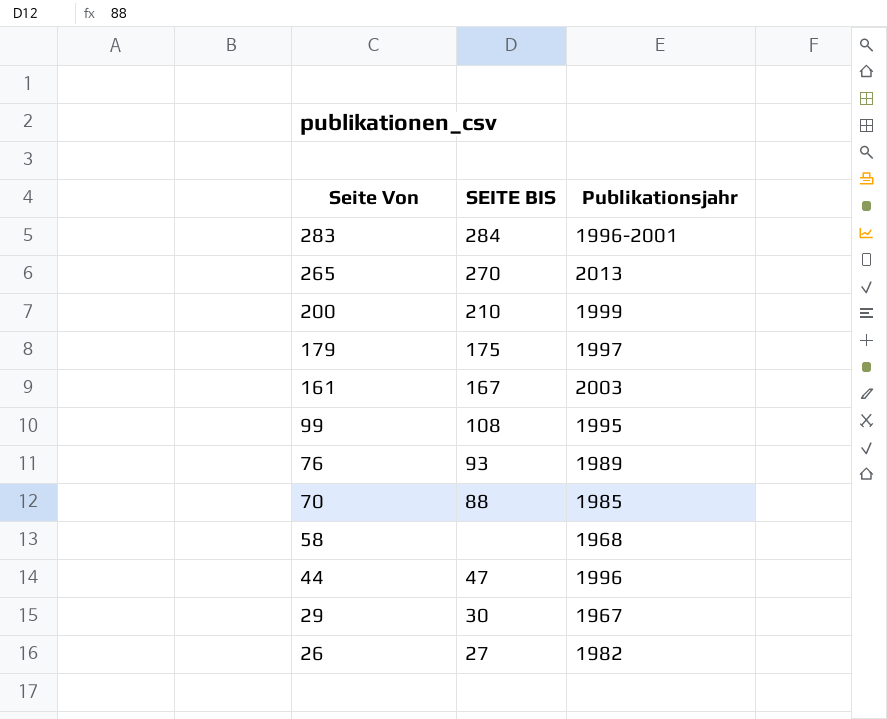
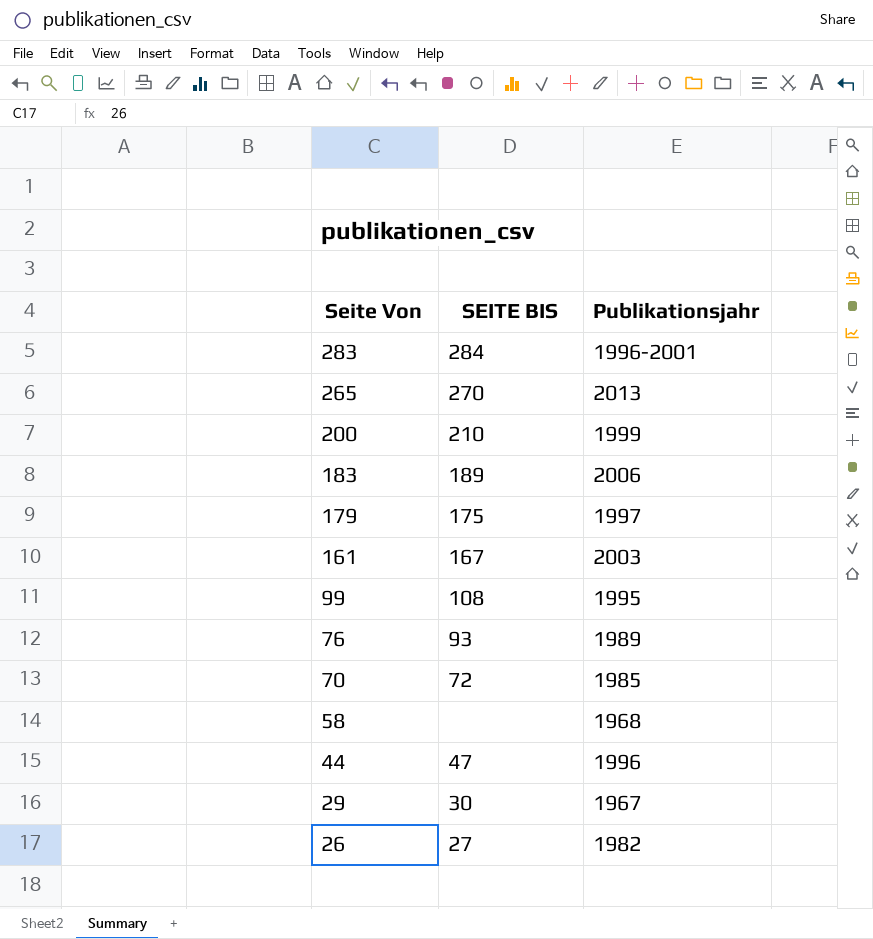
row 183: none -> 189 | 2006
70 | SEITE BIS: 88 -> 72

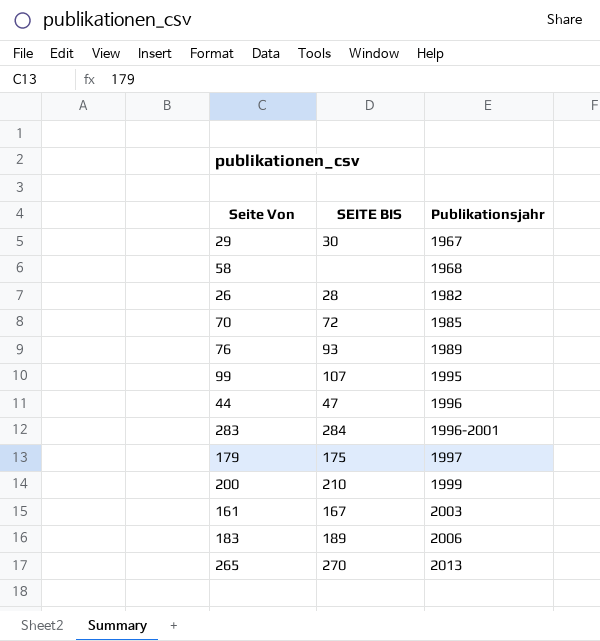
row order: Seite Von descending -> Publikationsjahr ascending
26 | SEITE BIS: 27 -> 28
99 | SEITE BIS: 108 -> 107

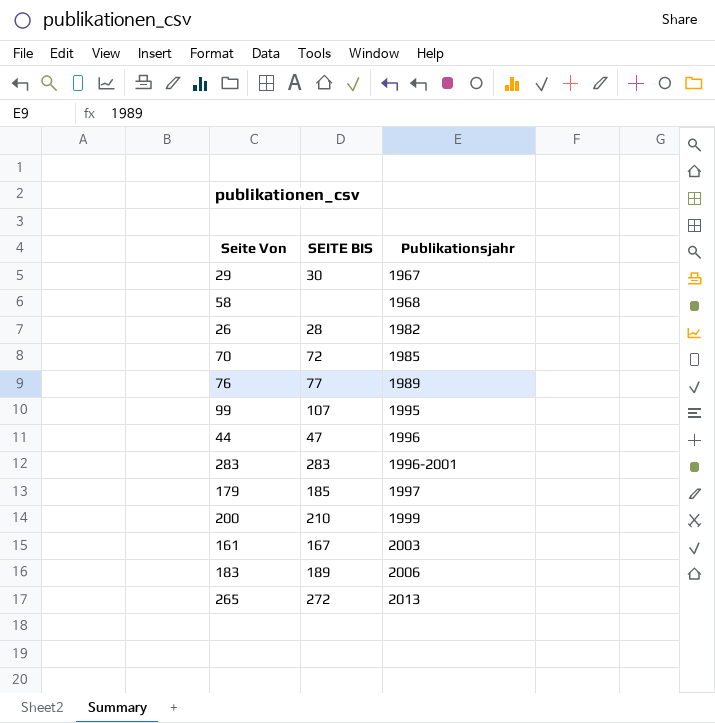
76 | SEITE BIS: 93 -> 77
283 | SEITE BIS: 284 -> 283
179 | SEITE BIS: 175 -> 185
265 | SEITE BIS: 270 -> 272

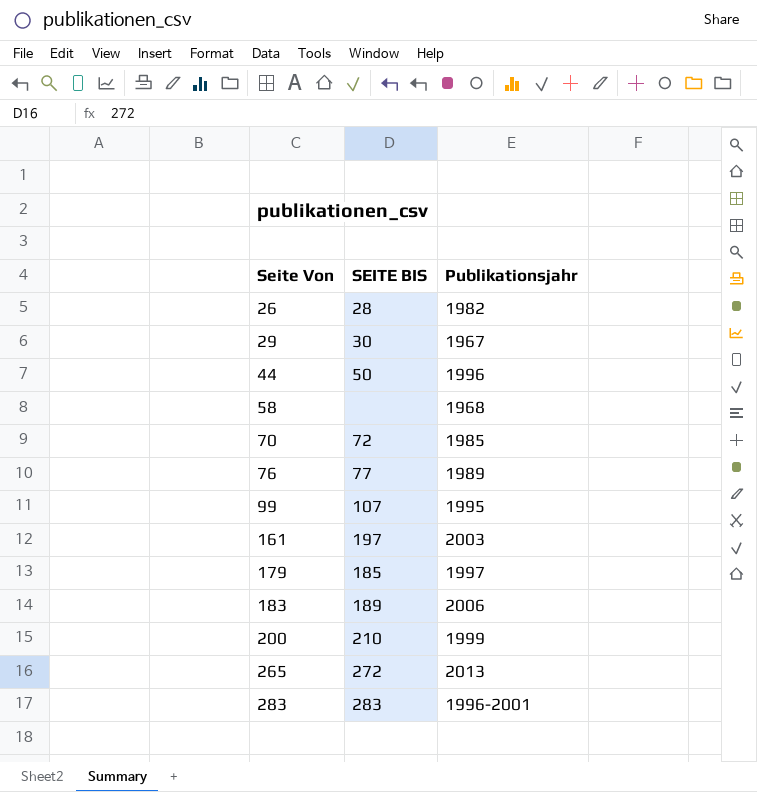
row order: Publikationsjahr ascending -> Seite Von ascending
44 | SEITE BIS: 47 -> 50
161 | SEITE BIS: 167 -> 197

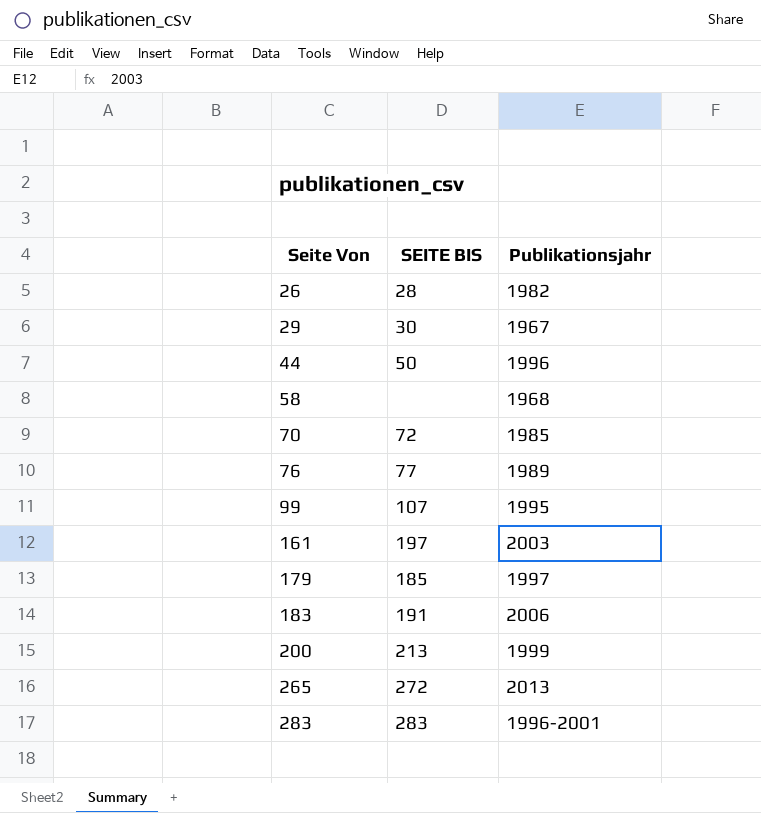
183 | SEITE BIS: 189 -> 191
200 | SEITE BIS: 210 -> 213

